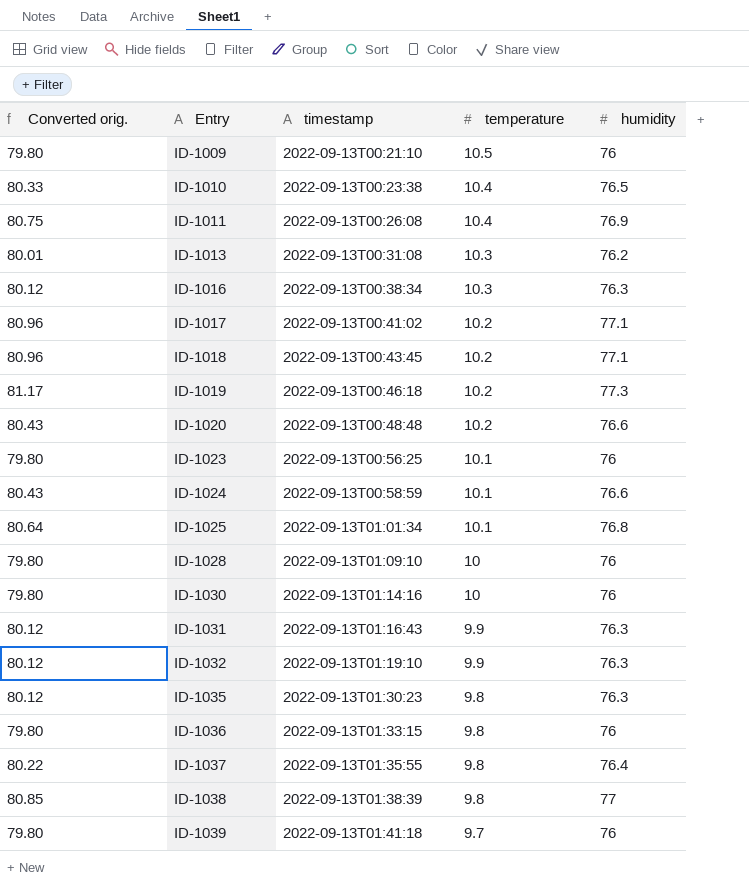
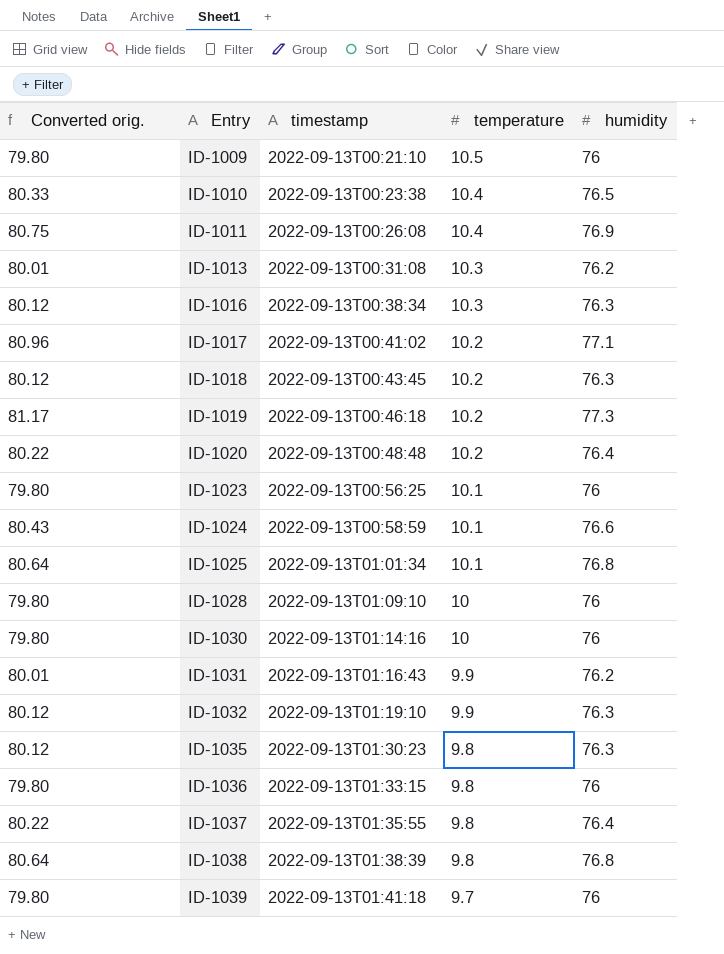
ID-1018 | Converted orig.: 80.96 -> 80.12
ID-1018 | humidity: 77.1 -> 76.3
ID-1020 | Converted orig.: 80.43 -> 80.22
ID-1020 | humidity: 76.6 -> 76.4
ID-1031 | Converted orig.: 80.12 -> 80.01
ID-1031 | humidity: 76.3 -> 76.2
ID-1038 | Converted orig.: 80.85 -> 80.64
ID-1038 | humidity: 77 -> 76.8

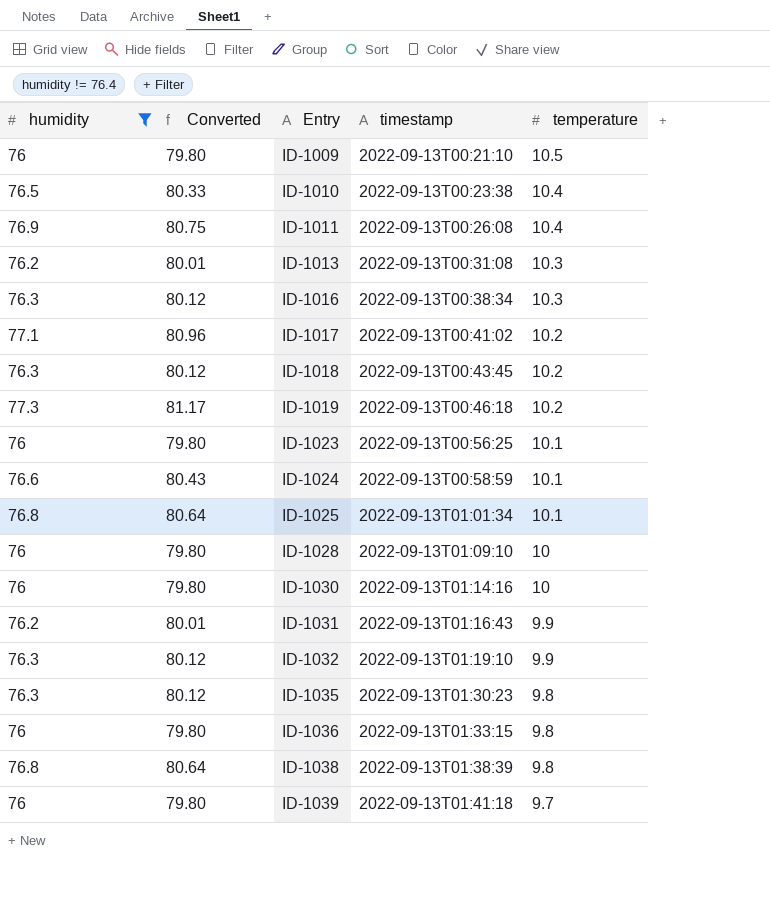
filter: none -> humidity != 76.4
column humidity | position: 5 -> 1
column name: Converted orig. -> Converted

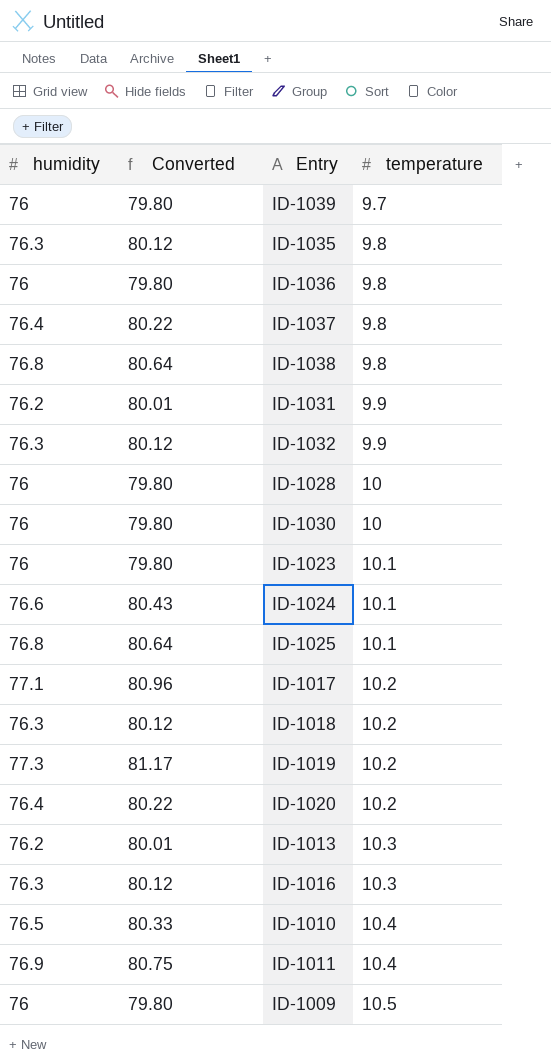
filter: humidity != 76.4 -> none
row order: Entry ascending -> temperature ascending
column timestamp | position: 4 -> none

